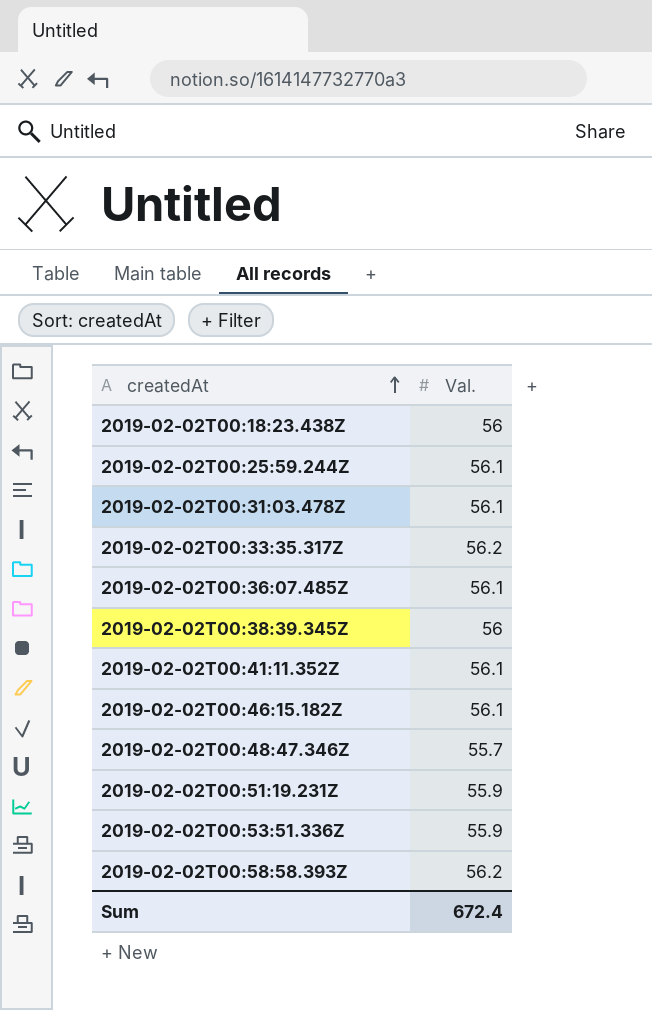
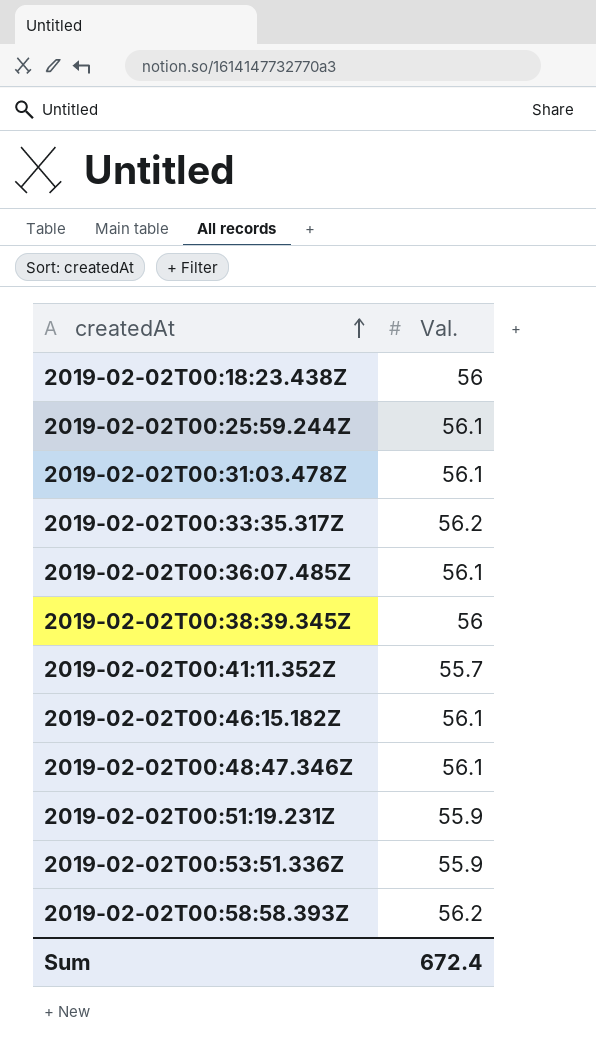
2019-02-02T00:41:11.352Z | Val.: 56.1 -> 55.7
2019-02-02T00:48:47.346Z | Val.: 55.7 -> 56.1

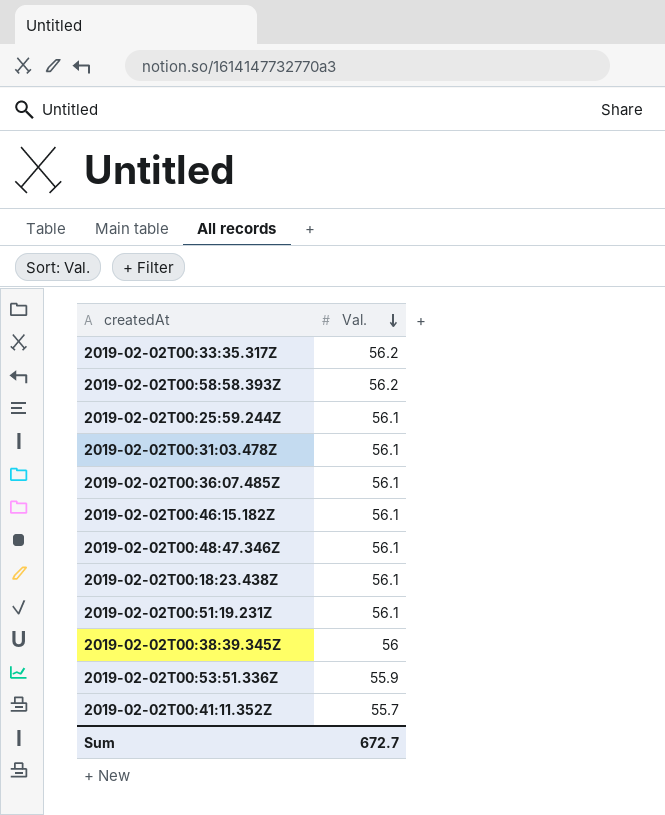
row order: createdAt ascending -> Val. descending
2019-02-02T00:18:23.438Z | Val.: 56 -> 56.1
2019-02-02T00:51:19.231Z | Val.: 55.9 -> 56.1
Sum | Val.: 672.4 -> 672.7

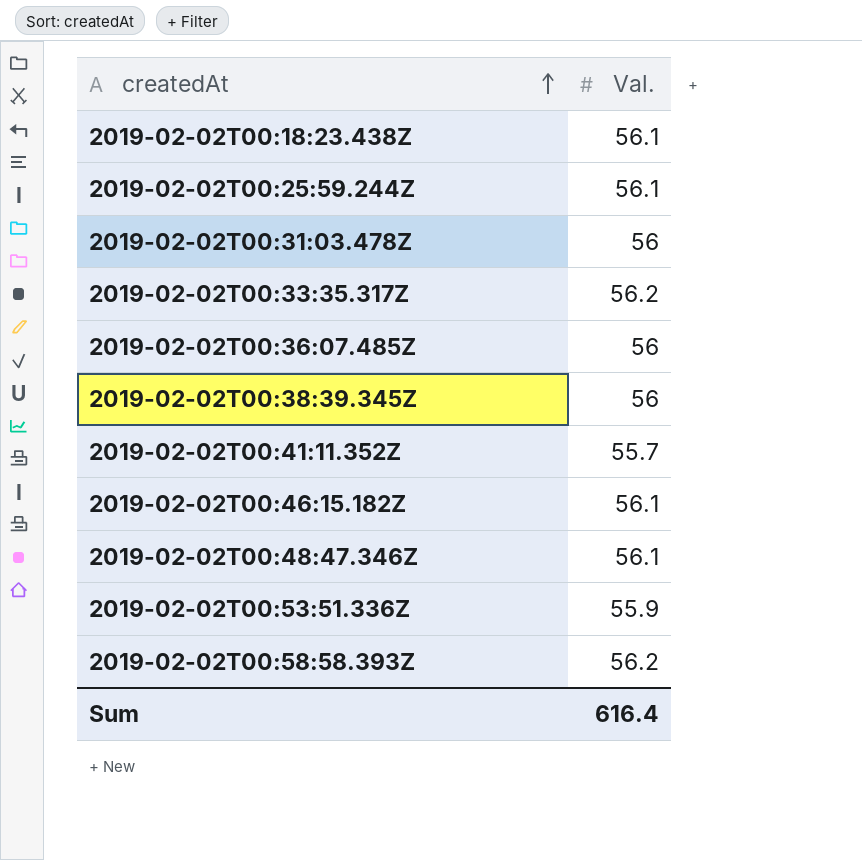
row order: Val. descending -> createdAt ascending
row 2019-02-02T00:51:19.231Z: 56.1 -> none
2019-02-02T00:31:03.478Z | Val.: 56.1 -> 56
2019-02-02T00:36:07.485Z | Val.: 56.1 -> 56
Sum | Val.: 672.7 -> 616.4

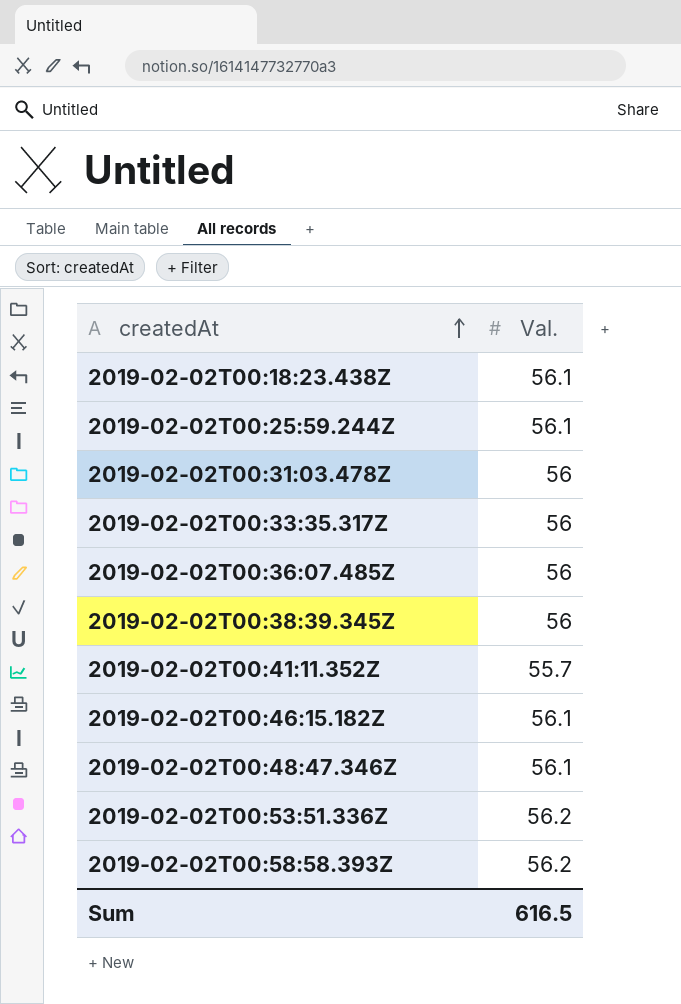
2019-02-02T00:33:35.317Z | Val.: 56.2 -> 56
2019-02-02T00:53:51.336Z | Val.: 55.9 -> 56.2
Sum | Val.: 616.4 -> 616.5

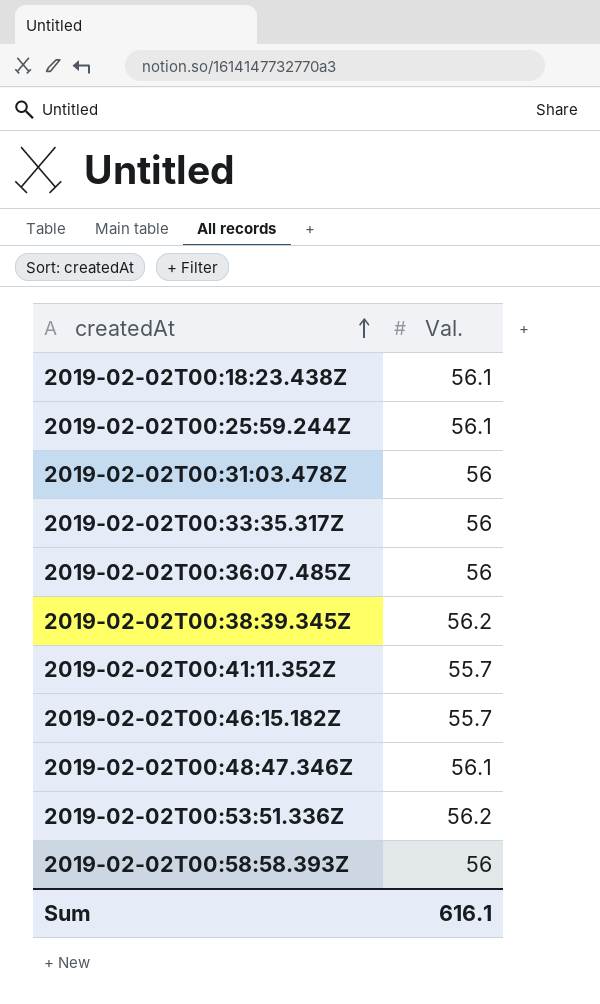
2019-02-02T00:38:39.345Z | Val.: 56 -> 56.2
2019-02-02T00:46:15.182Z | Val.: 56.1 -> 55.7
2019-02-02T00:58:58.393Z | Val.: 56.2 -> 56
Sum | Val.: 616.5 -> 616.1

